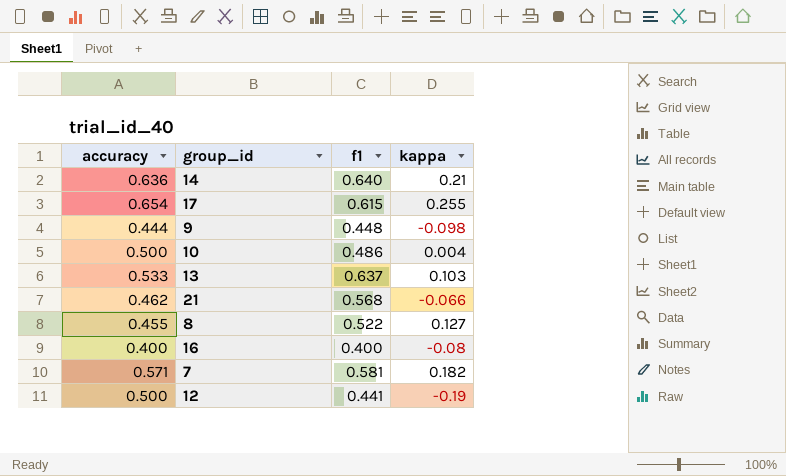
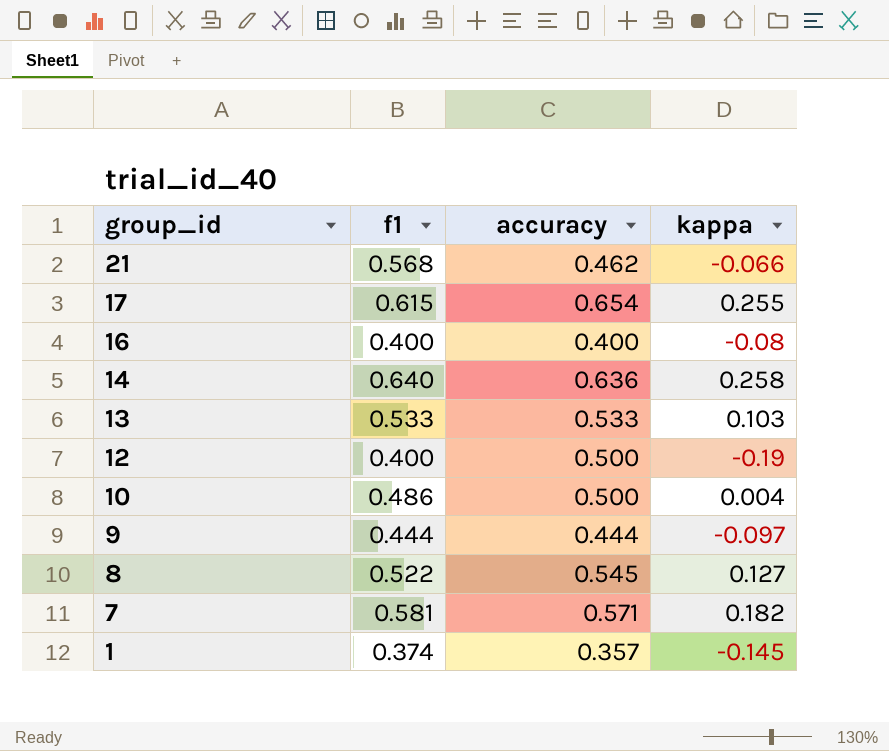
row order: none -> group_id descending
column accuracy | position: 1 -> 3
14 | kappa: 0.21 -> 0.258
13 | f1: 0.637 -> 0.533
12 | f1: 0.441 -> 0.400
9 | f1: 0.448 -> 0.444
9 | kappa: -0.098 -> -0.097
8 | accuracy: 0.455 -> 0.545
row 1: none -> 0.374 | 0.357 | -0.145

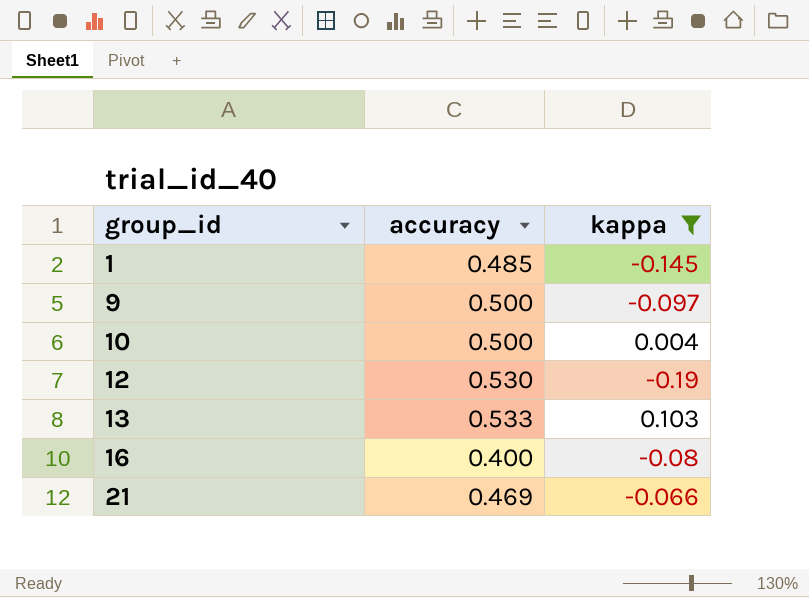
filter: none -> kappa <= 0.103
row order: group_id descending -> group_id ascending
column f1 | position: 2 -> none
1 | accuracy: 0.357 -> 0.485
9 | accuracy: 0.444 -> 0.500
12 | accuracy: 0.500 -> 0.530
21 | accuracy: 0.462 -> 0.469

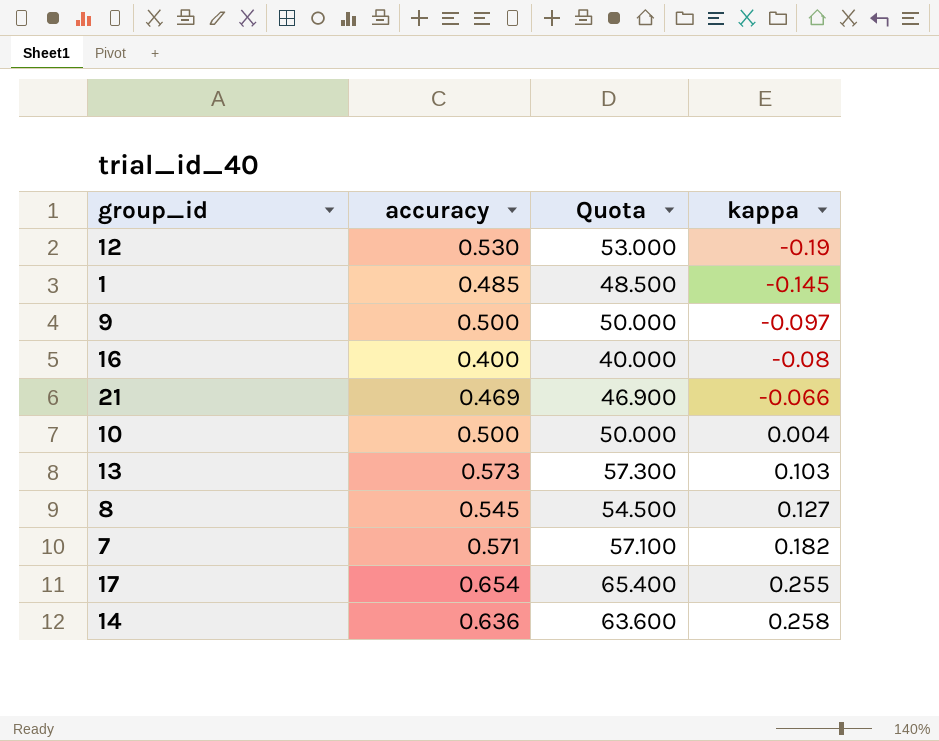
filter: kappa <= 0.103 -> none
row order: group_id ascending -> kappa ascending
column Quota | formula: none -> [accuracy] * 100
13 | accuracy: 0.533 -> 0.573

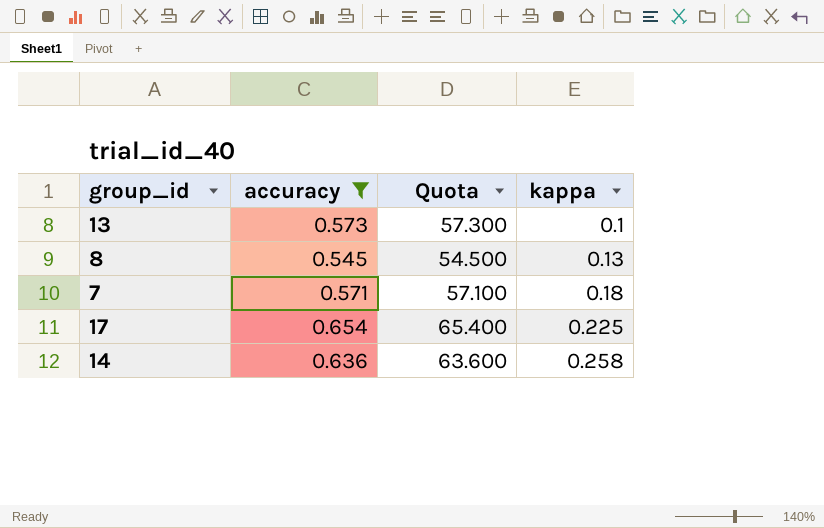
filter: none -> accuracy >= 0.545
13 | kappa: 0.103 -> 0.1
8 | kappa: 0.127 -> 0.13
7 | kappa: 0.182 -> 0.18
17 | kappa: 0.255 -> 0.225

